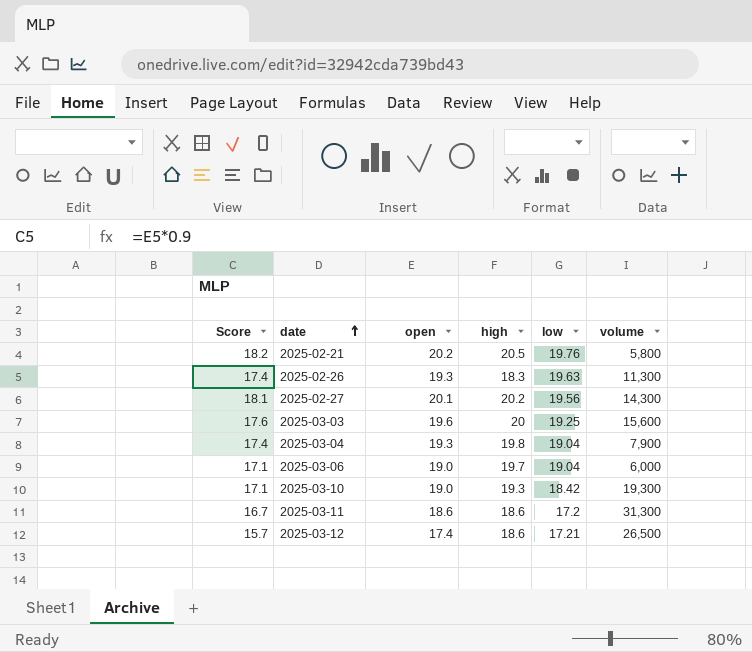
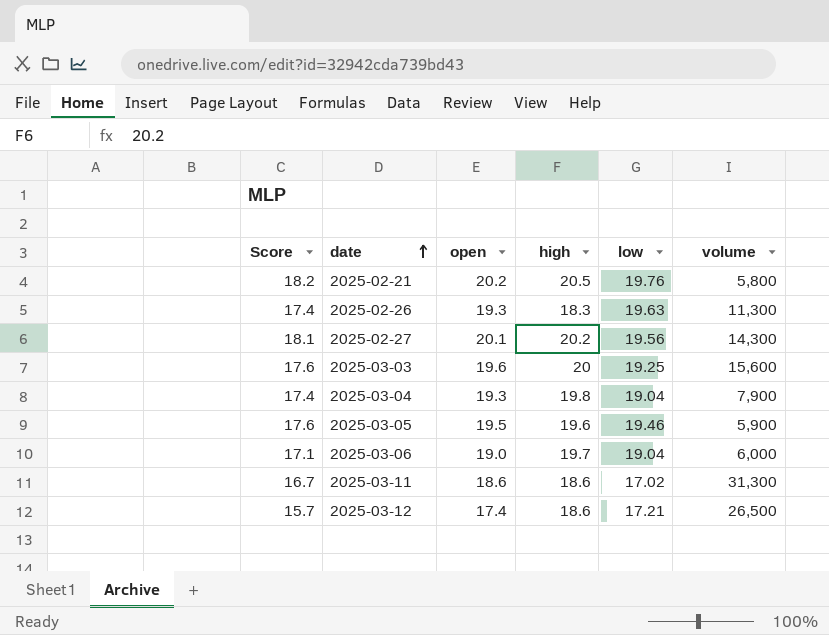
row 2025-03-10: 17.1 | 19.0 | 19.3 | 18.42 | 19,300 -> none
row 2025-03-05: none -> 17.6 | 19.5 | 19.6 | 19.46 | 5,900
2025-03-11 | low: 17.2 -> 17.02

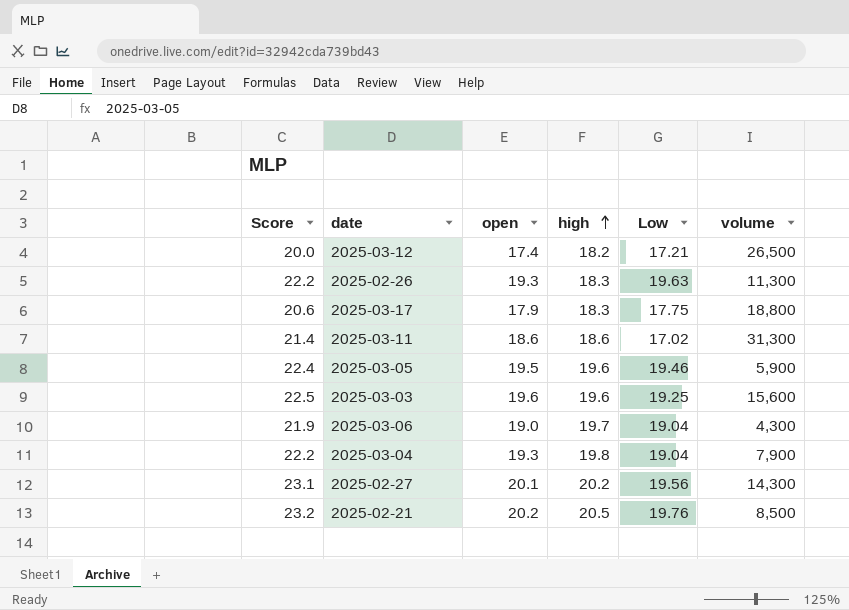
row order: date ascending -> high ascending
column Score | formula: [open] * 0.9 -> [open] * 1.15
column name: low -> Low
2025-03-12 | high: 18.6 -> 18.2
row 2025-03-17: none -> 20.6 | 17.9 | 18.3 | 17.75 | 18,800
2025-03-03 | high: 20 -> 19.6
2025-03-06 | volume: 6,000 -> 4,300
2025-02-21 | volume: 5,800 -> 8,500

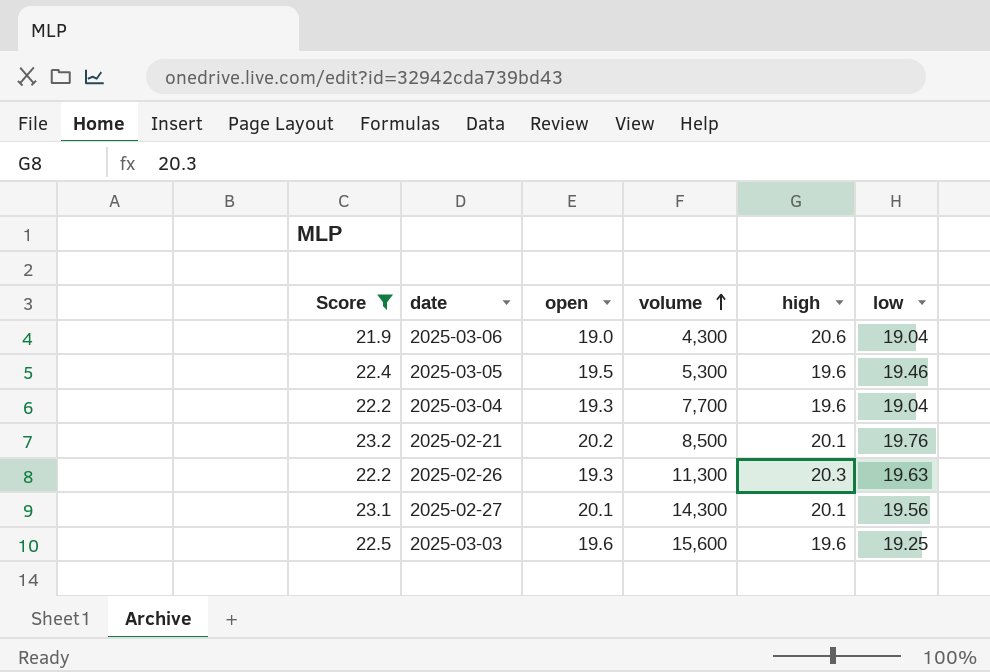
filter: none -> Score >= 21.9
row order: high ascending -> volume ascending
column volume | position: 6 -> 4
column name: Low -> low
2025-03-06 | high: 19.7 -> 20.6
2025-03-05 | volume: 5,900 -> 5,300
2025-03-04 | volume: 7,900 -> 7,700
2025-03-04 | high: 19.8 -> 19.6
2025-02-21 | high: 20.5 -> 20.1
2025-02-26 | high: 18.3 -> 20.3
2025-02-27 | high: 20.2 -> 20.1

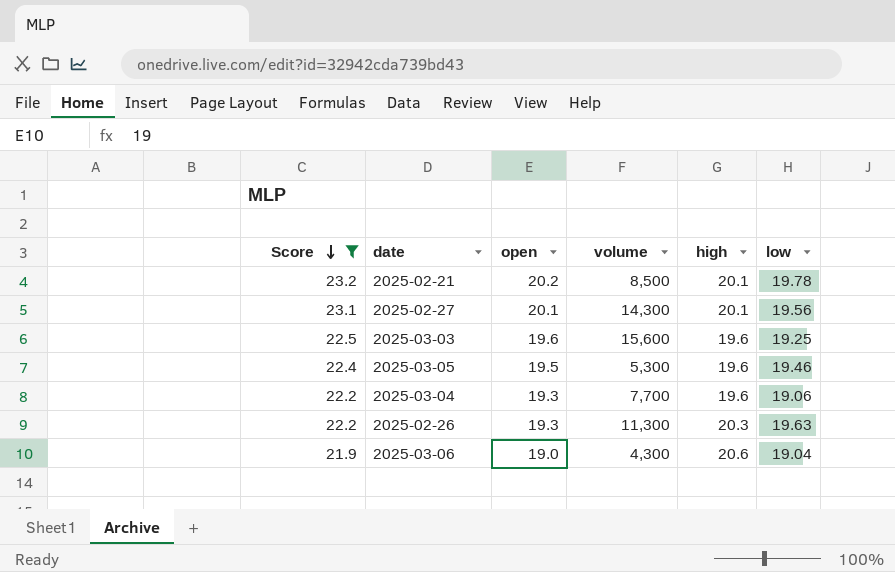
row order: volume ascending -> Score descending
2025-02-21 | low: 19.76 -> 19.78
2025-03-04 | low: 19.04 -> 19.06

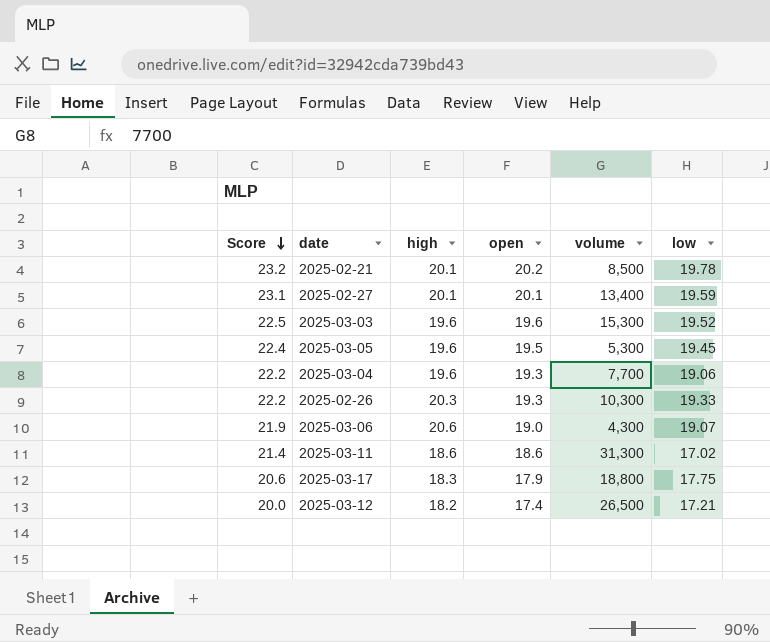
filter: Score >= 21.9 -> none
column high | position: 5 -> 3
2025-02-27 | volume: 14,300 -> 13,400
2025-02-27 | low: 19.56 -> 19.59
2025-03-03 | volume: 15,600 -> 15,300
2025-03-03 | low: 19.25 -> 19.52
2025-03-05 | low: 19.46 -> 19.45
2025-02-26 | volume: 11,300 -> 10,300
2025-02-26 | low: 19.63 -> 19.33
2025-03-06 | low: 19.04 -> 19.07

